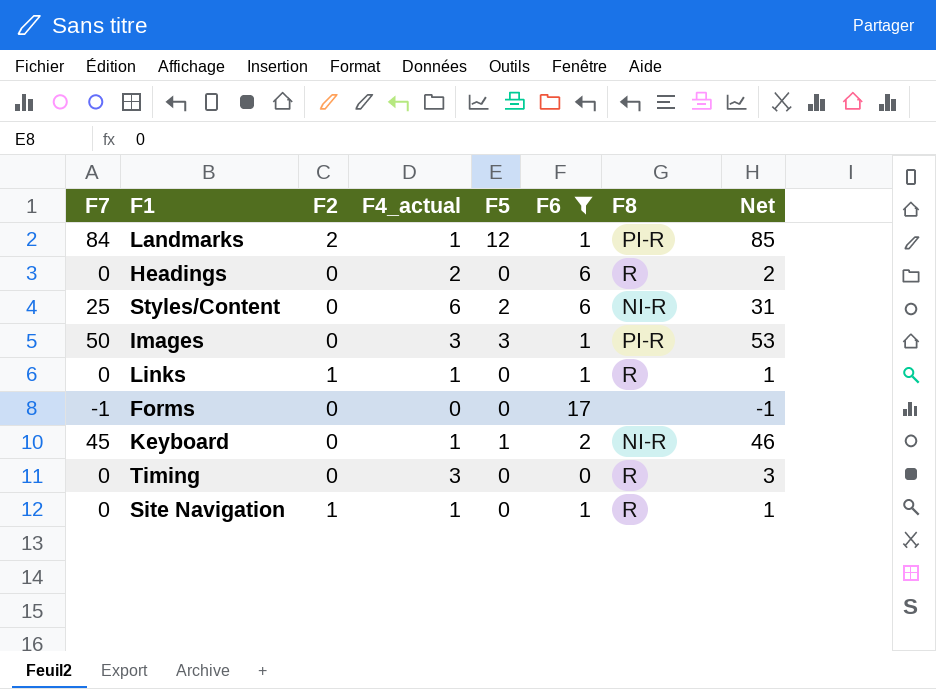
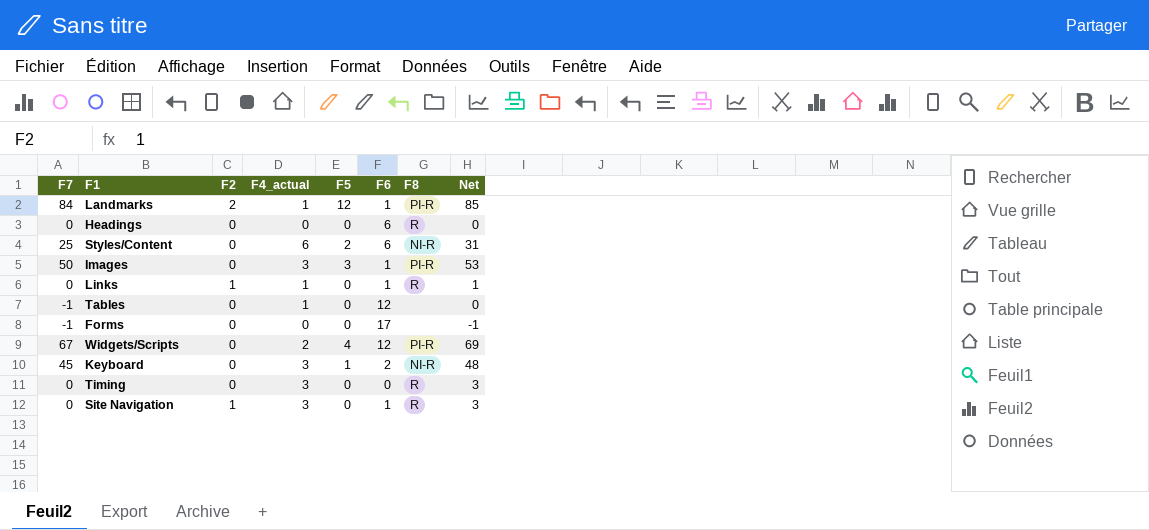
filter: F6 != 12 -> none
Headings | F4_actual: 2 -> 0
Headings | Net: 2 -> 0
Keyboard | F4_actual: 1 -> 3
Keyboard | Net: 46 -> 48
Site Navigation | F4_actual: 1 -> 3
Site Navigation | Net: 1 -> 3

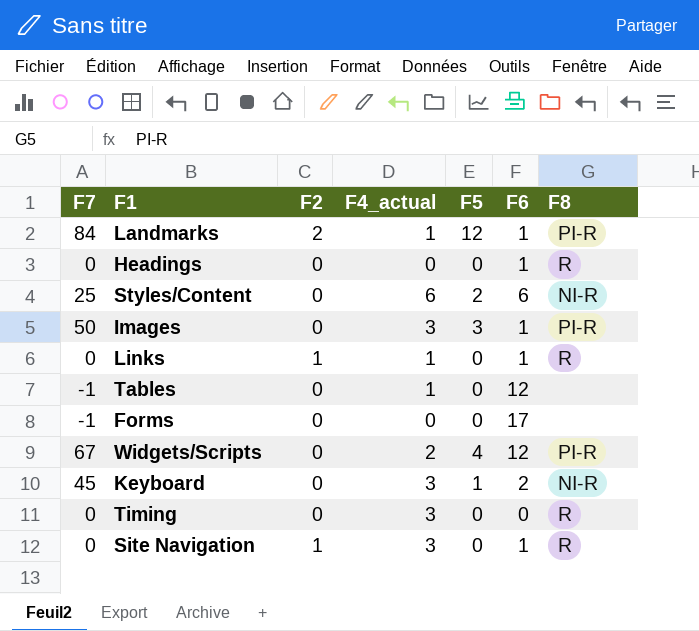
column Net | formula: [F7] + [F4_actual] -> none
Headings | F6: 6 -> 1

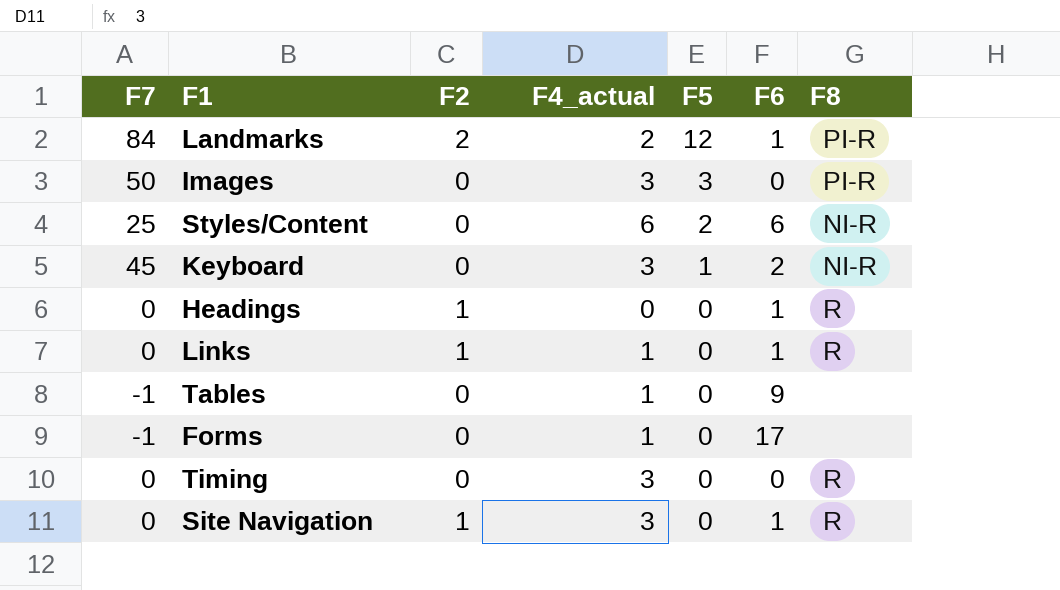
row order: none -> F5 descending
row Widgets/Scripts: 67 | 0 | 2 | 4 | 12 | PI-R -> none
Landmarks | F4_actual: 1 -> 2
Images | F6: 1 -> 0
Headings | F2: 0 -> 1
Tables | F6: 12 -> 9
Forms | F4_actual: 0 -> 1

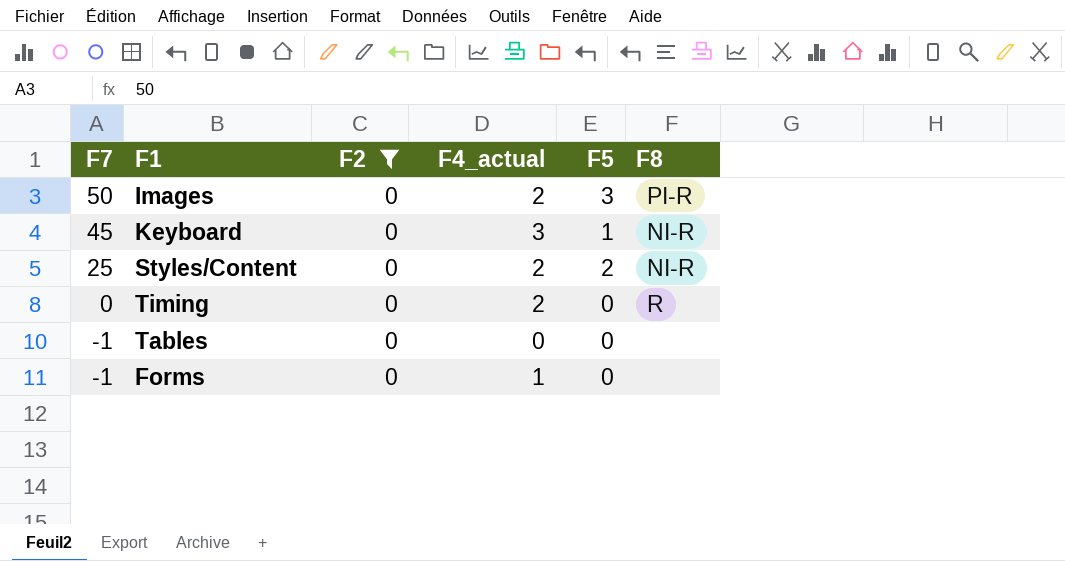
filter: none -> F2 = 0
row order: F5 descending -> F7 descending
column F6 | position: 6 -> none
Images | F4_actual: 3 -> 2
Styles/Content | F4_actual: 6 -> 2
Timing | F4_actual: 3 -> 2
Tables | F4_actual: 1 -> 0

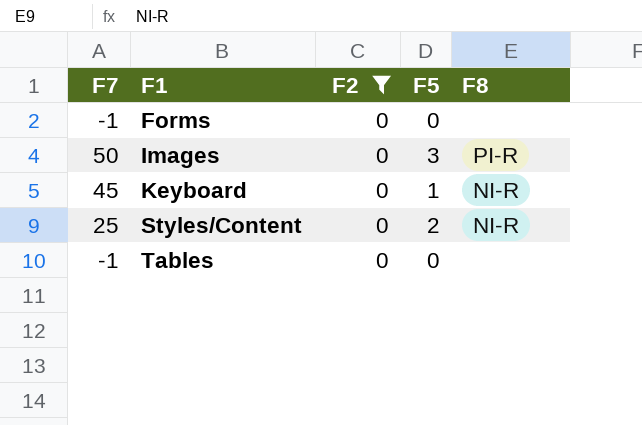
row order: F7 descending -> F1 ascending
column F4_actual | position: 4 -> none
row Timing: 0 | 0 | 2 | 0 | R -> none

